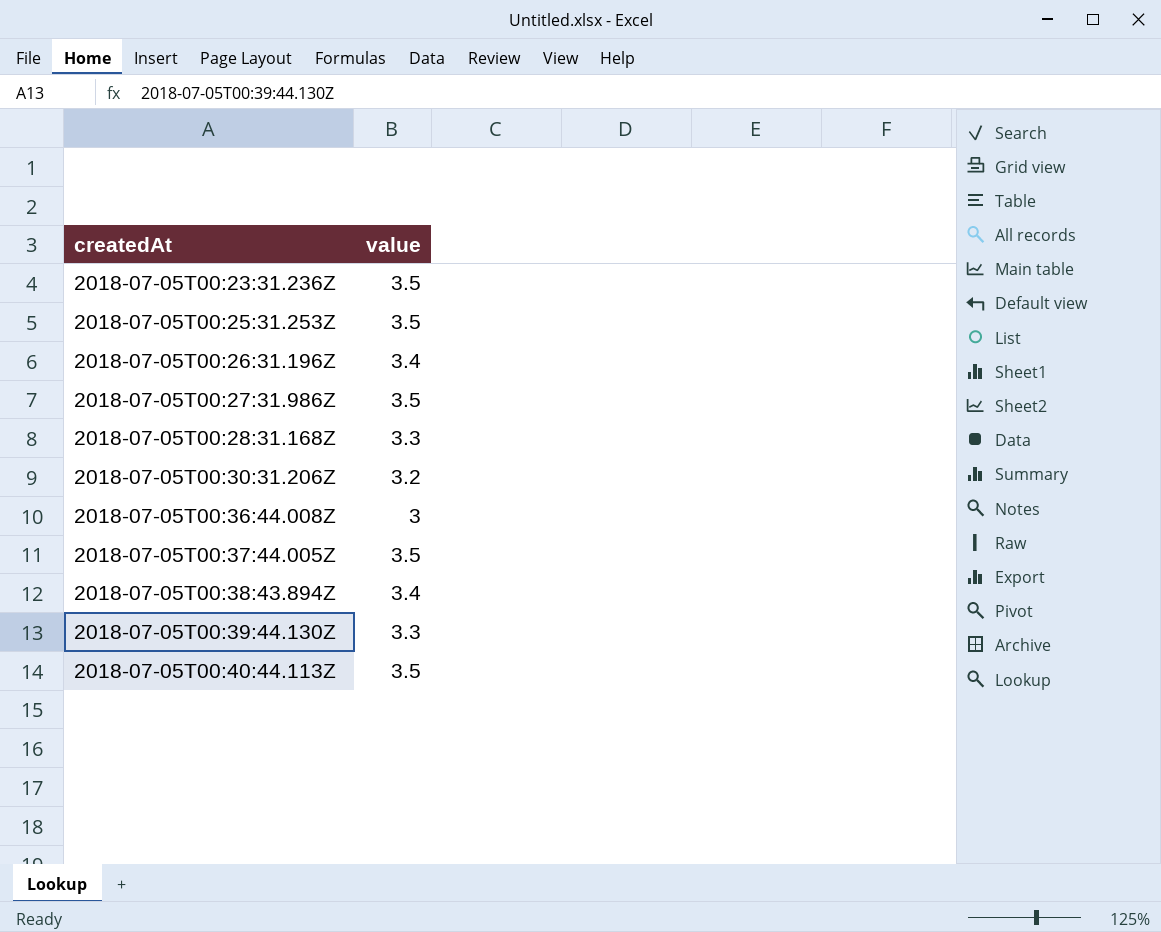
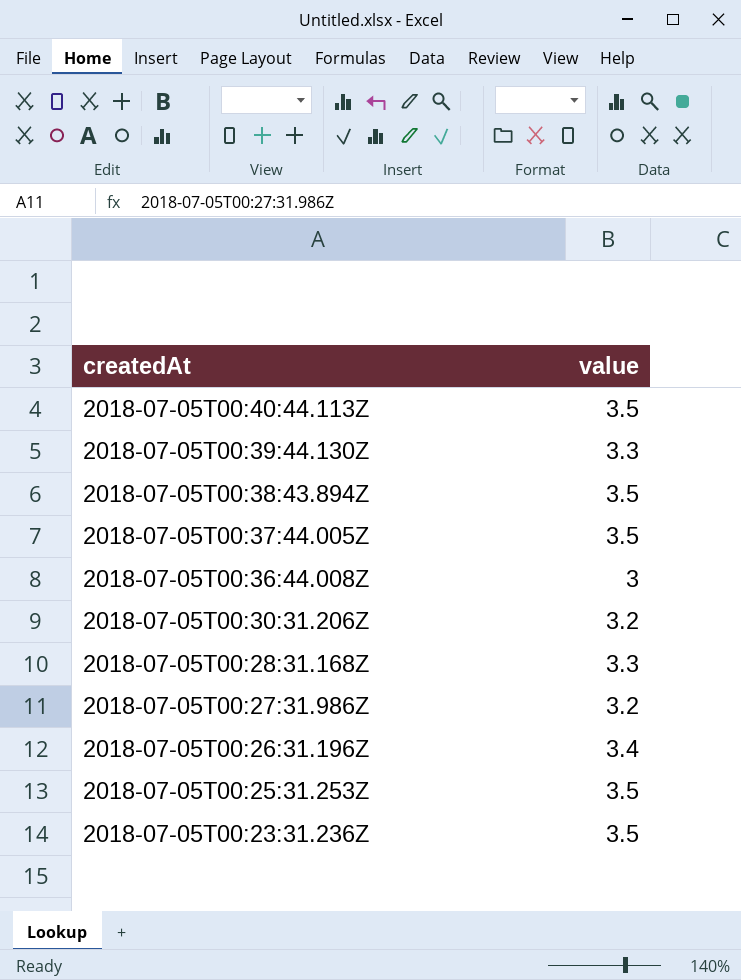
row order: createdAt ascending -> createdAt descending
2018-07-05T00:38:43.894Z | value: 3.4 -> 3.5
2018-07-05T00:27:31.986Z | value: 3.5 -> 3.2

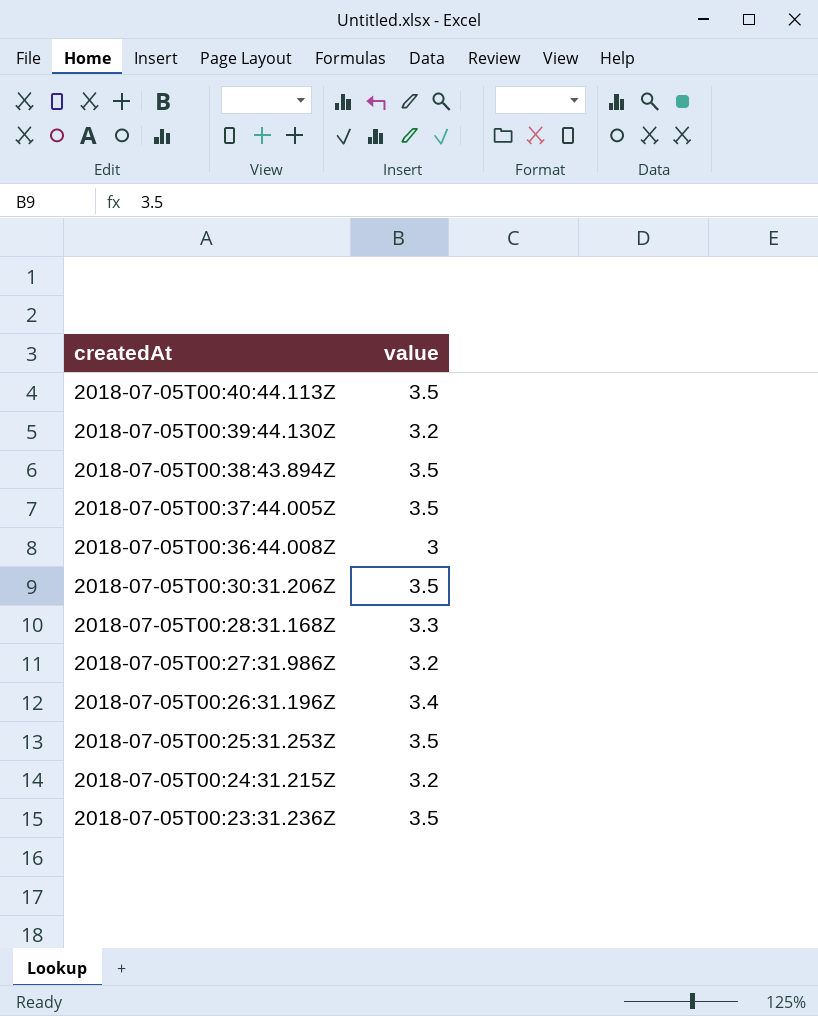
2018-07-05T00:39:44.130Z | value: 3.3 -> 3.2
2018-07-05T00:30:31.206Z | value: 3.2 -> 3.5
row 2018-07-05T00:24:31.215Z: none -> 3.2

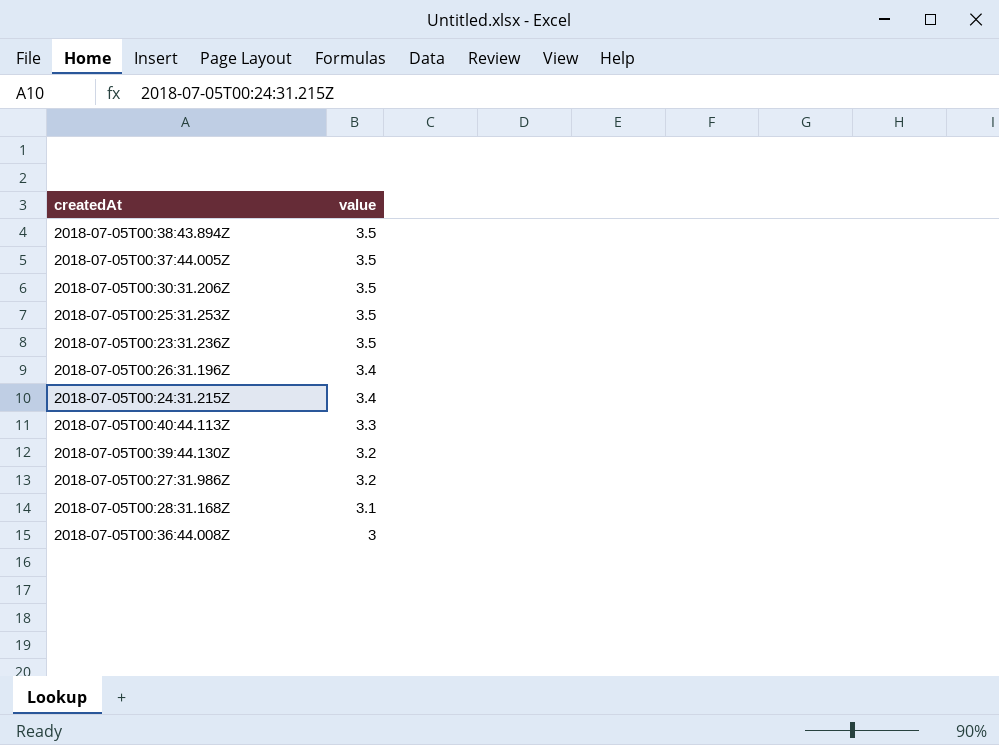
row order: createdAt descending -> value descending
2018-07-05T00:24:31.215Z | value: 3.2 -> 3.4
2018-07-05T00:40:44.113Z | value: 3.5 -> 3.3
2018-07-05T00:28:31.168Z | value: 3.3 -> 3.1

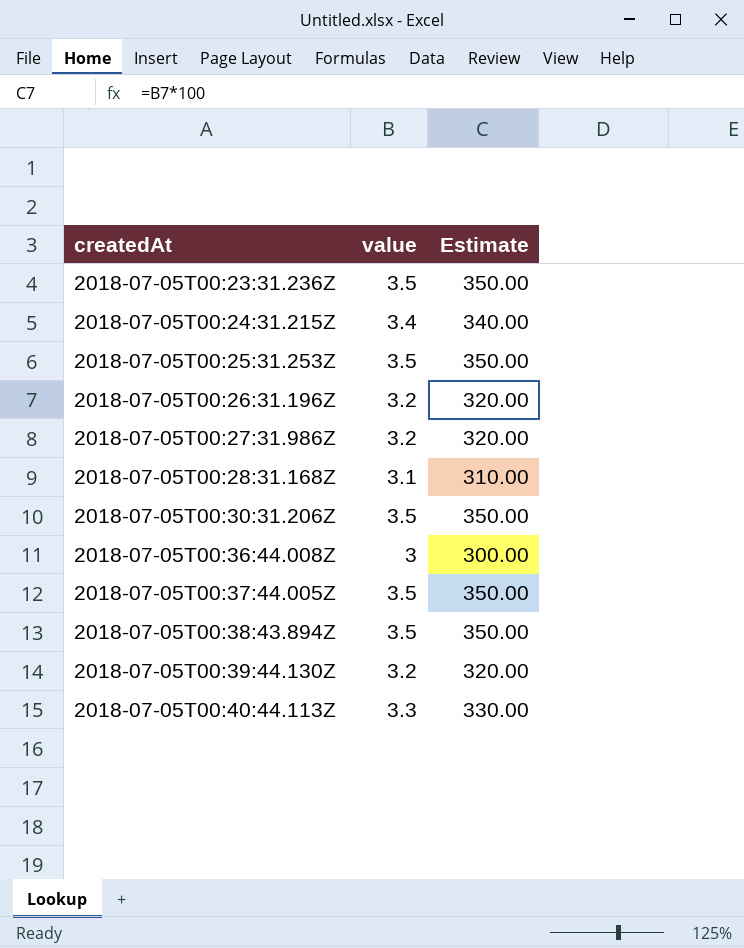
row order: value descending -> createdAt ascending
column Estimate | formula: none -> [value] * 100
2018-07-05T00:26:31.196Z | value: 3.4 -> 3.2

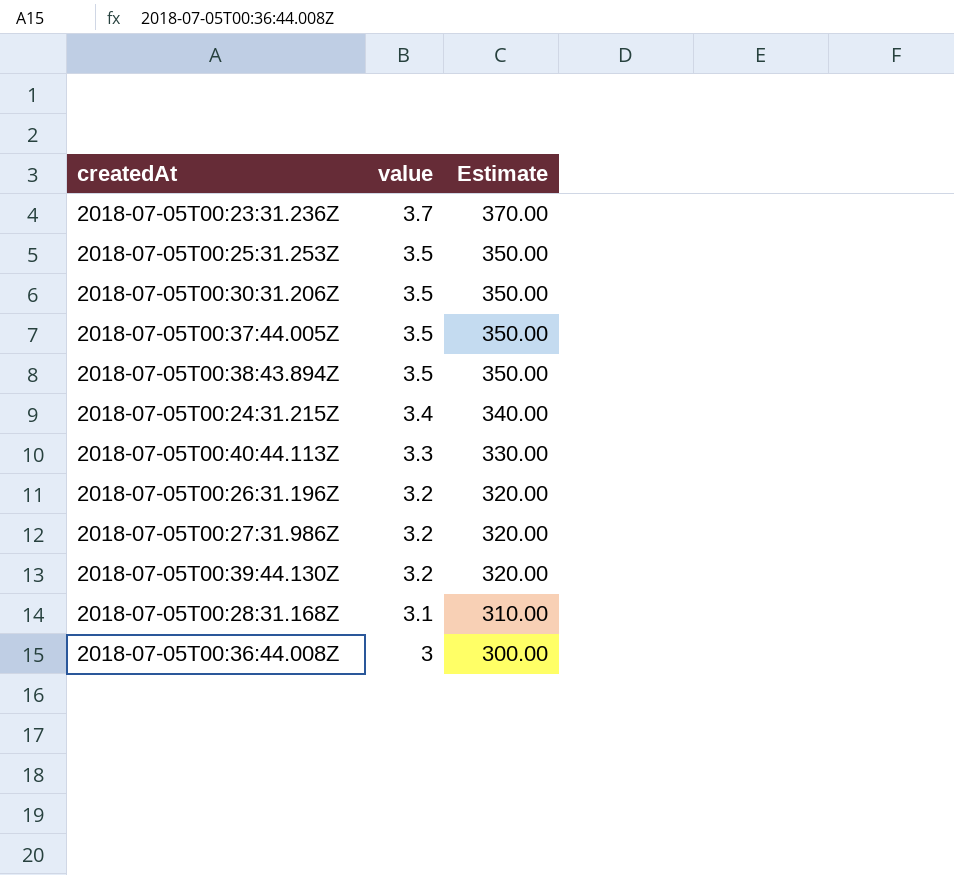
row order: createdAt ascending -> value descending
2018-07-05T00:23:31.236Z | value: 3.5 -> 3.7
2018-07-05T00:23:31.236Z | Estimate: 350.00 -> 370.00

